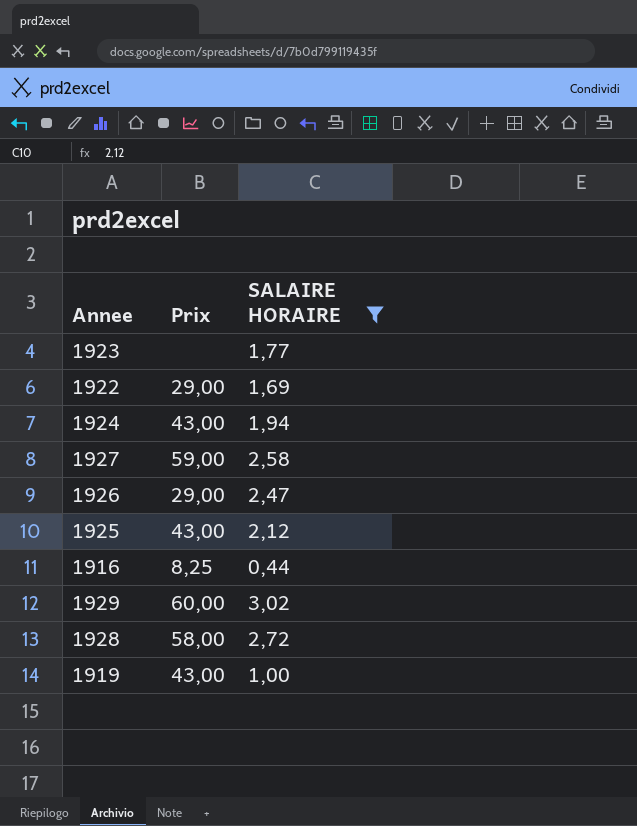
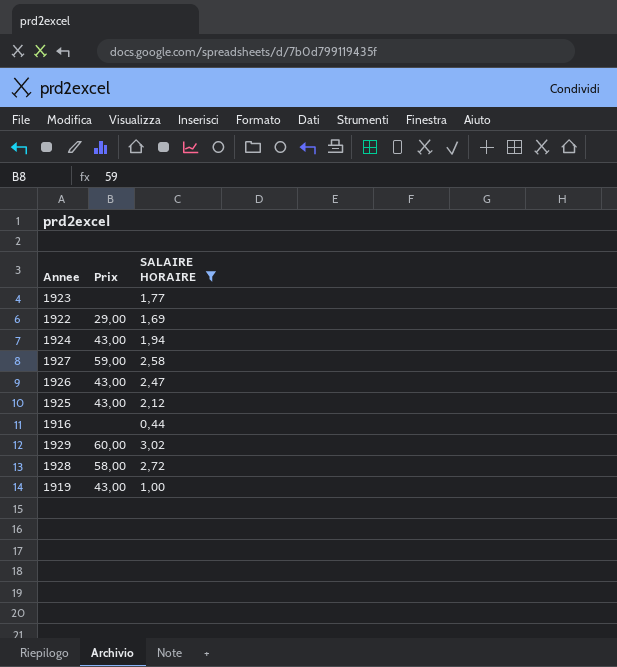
1926 | Prix: 29,00 -> 43,00
1916 | Prix: 8,25 -> none

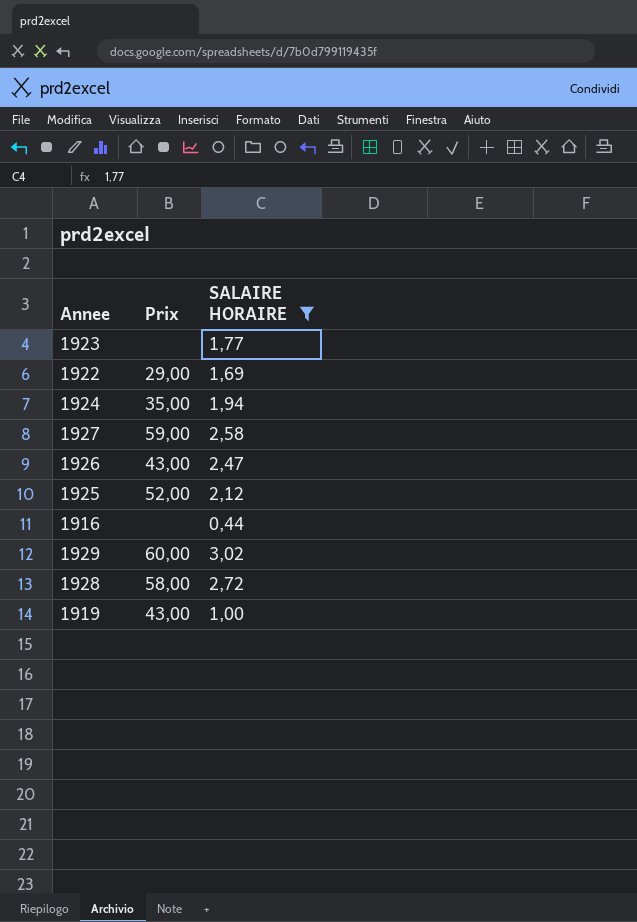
1924 | Prix: 43,00 -> 35,00
1925 | Prix: 43,00 -> 52,00

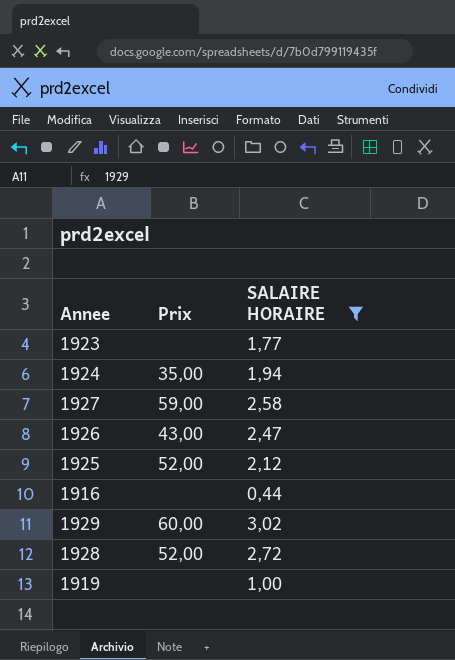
row 1922: 29,00 | 1,69 -> none
1928 | Prix: 58,00 -> 52,00
1919 | Prix: 43,00 -> none

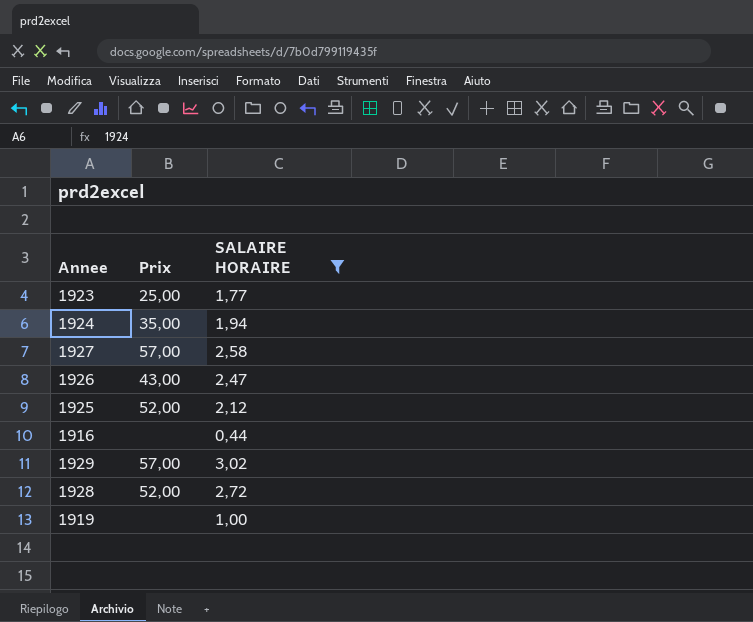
1923 | Prix: none -> 25,00
1927 | Prix: 59,00 -> 57,00
1929 | Prix: 60,00 -> 57,00

